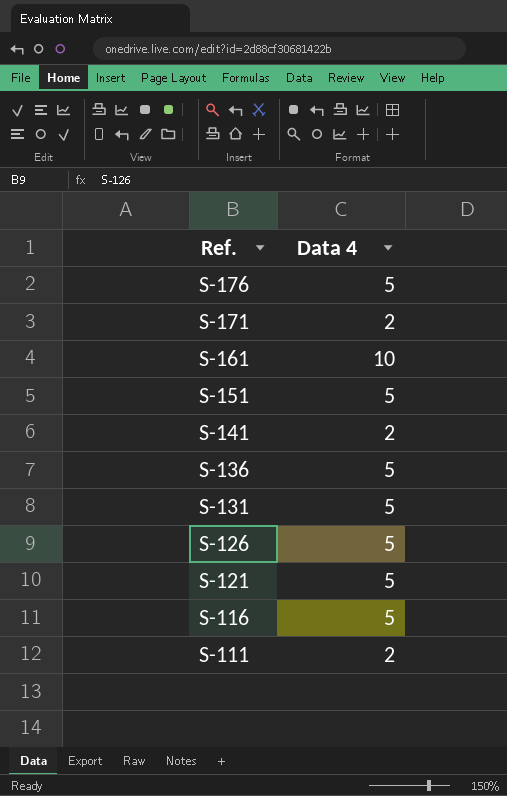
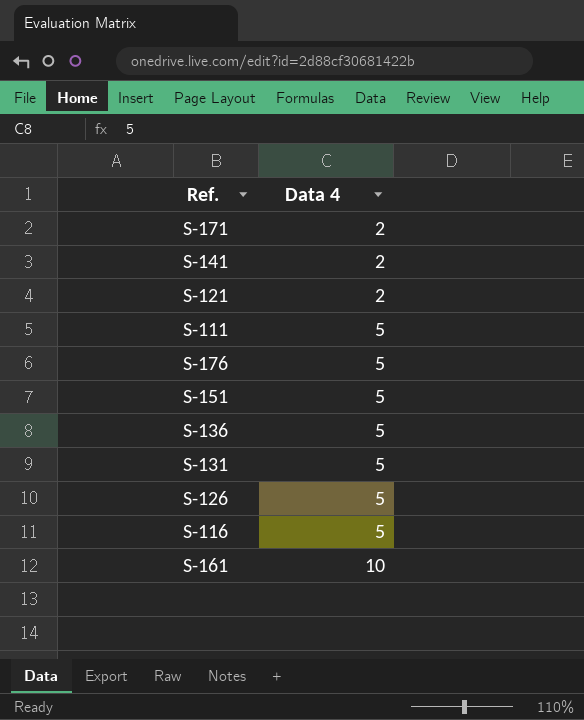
row order: Ref. descending -> Data 4 ascending
S-121 | Data 4: 5 -> 2
S-111 | Data 4: 2 -> 5

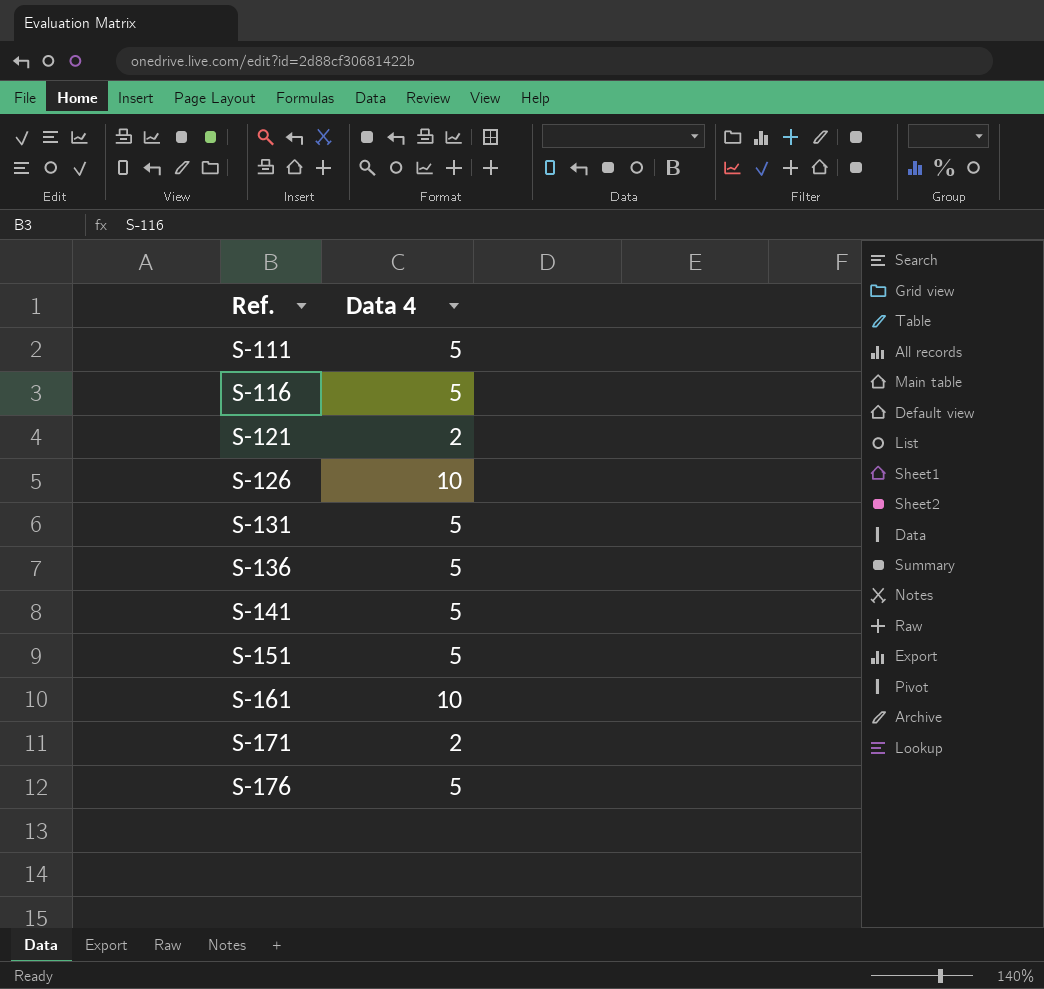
row order: Data 4 ascending -> Ref. ascending
S-126 | Data 4: 5 -> 10
S-141 | Data 4: 2 -> 5

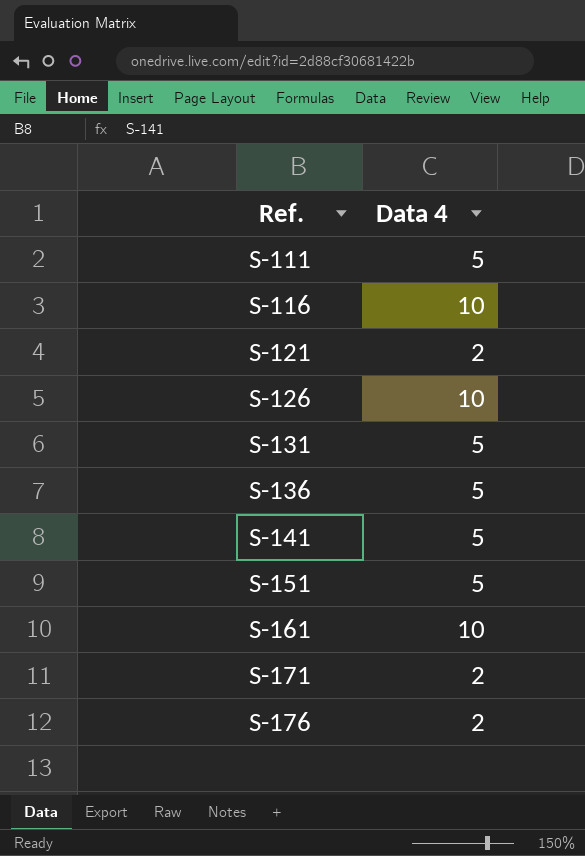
S-116 | Data 4: 5 -> 10
S-176 | Data 4: 5 -> 2

